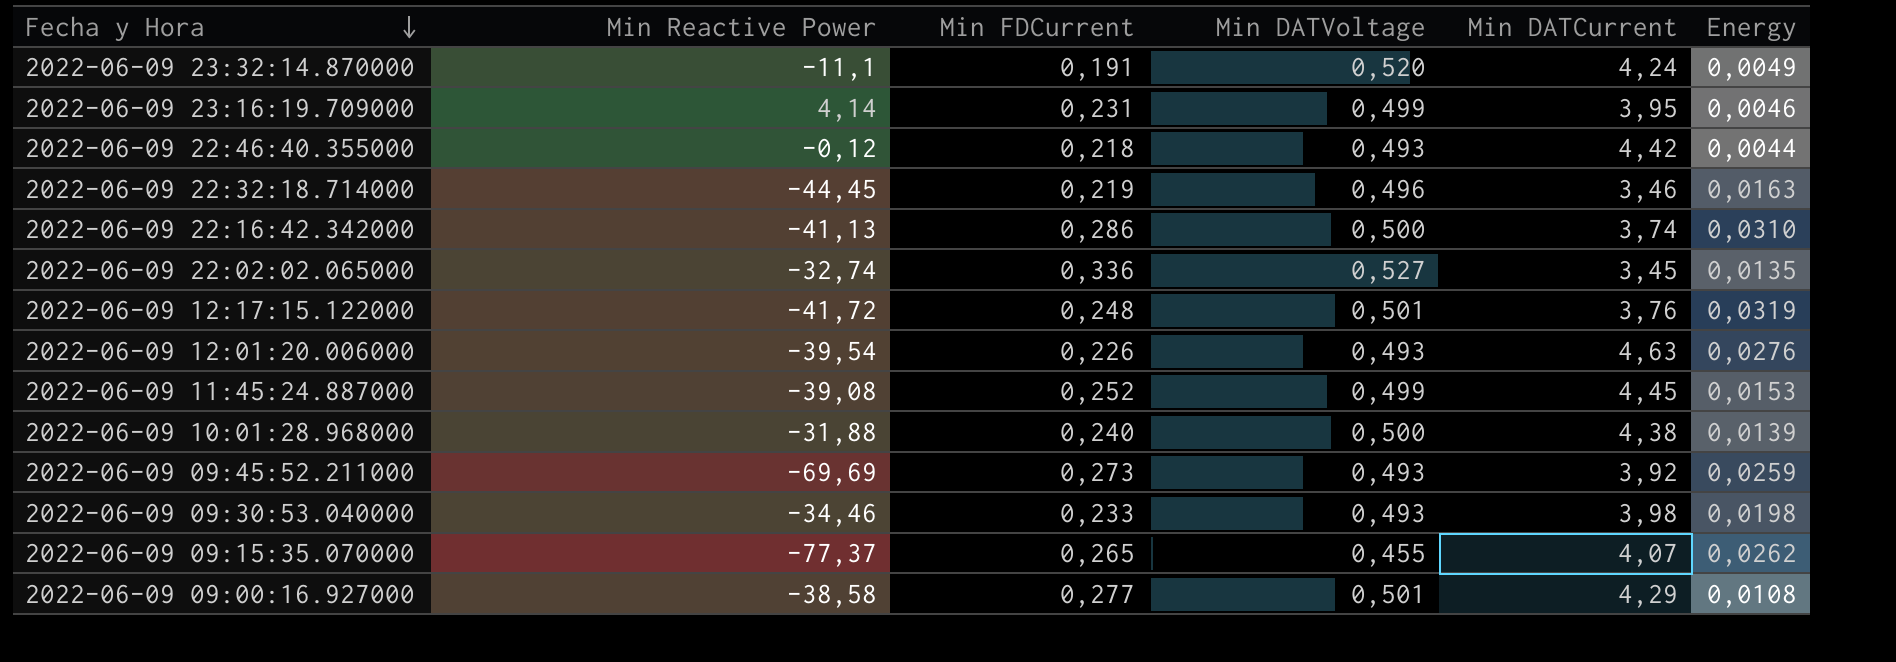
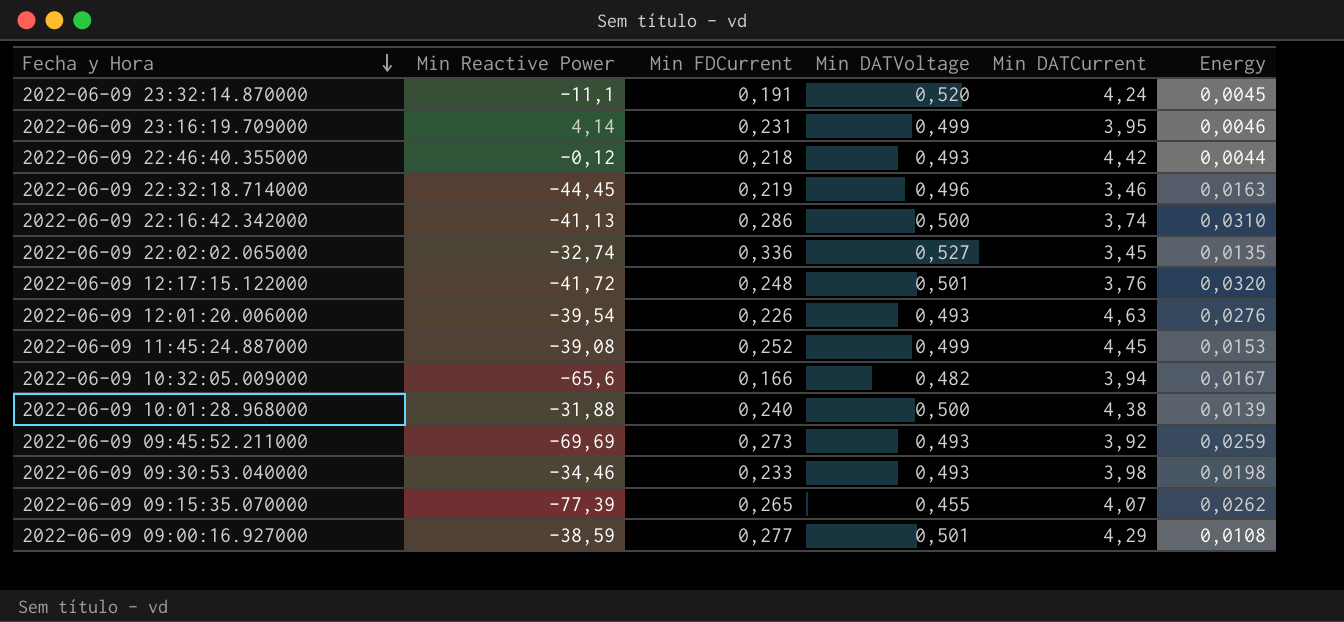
2022-06-09 23:32:14.870000 | Energy: 0,0049 -> 0,0045
2022-06-09 12:17:15.122000 | Energy: 0,0319 -> 0,0320
row 2022-06-09 10:32:05.009000: none -> -65,6 | 0,166 | 0,482 | 3,94 | 0,0167
2022-06-09 09:15:35.070000 | Min Reactive Power: -77,37 -> -77,39
2022-06-09 09:00:16.927000 | Min Reactive Power: -38,58 -> -38,59

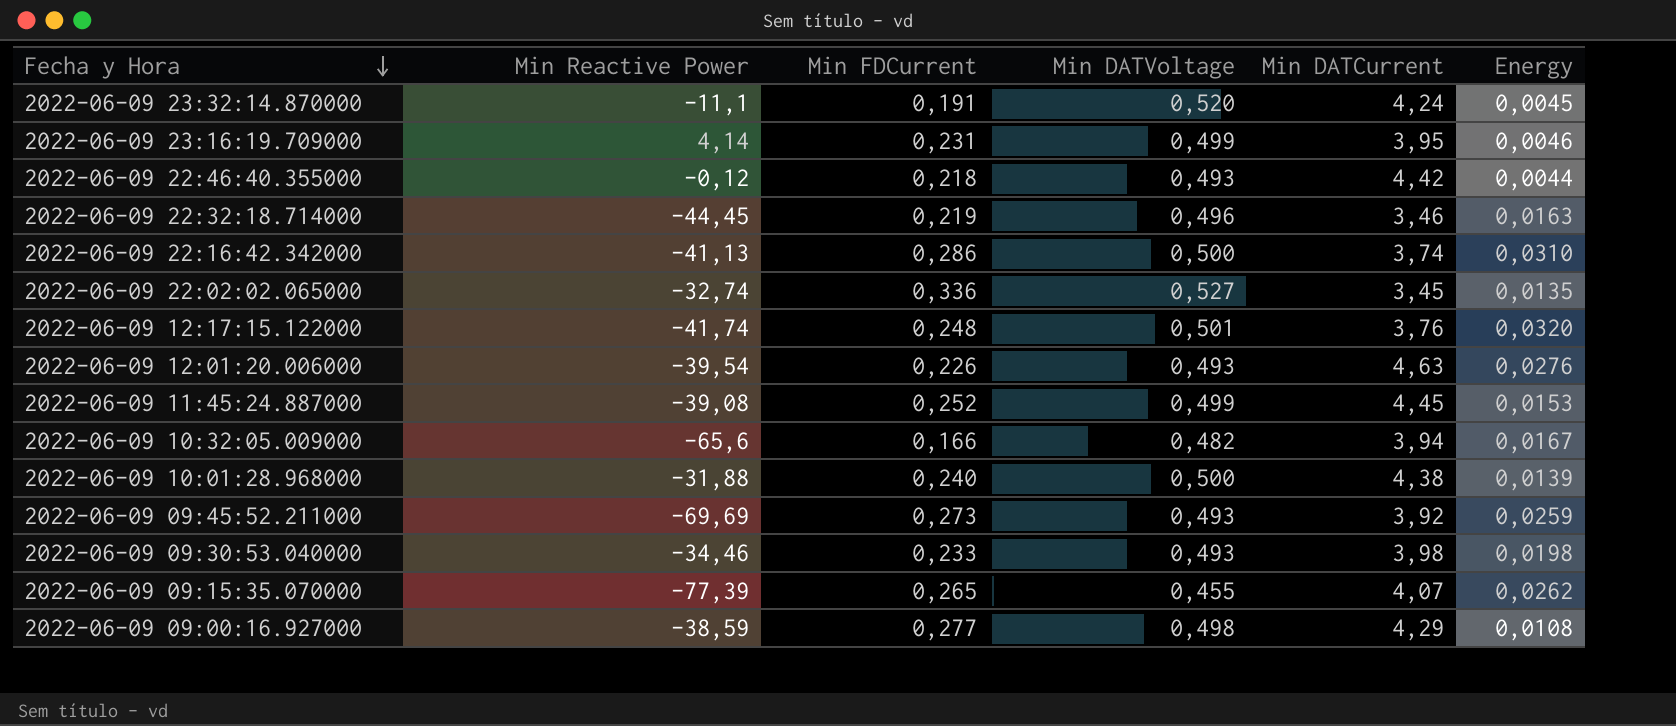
2022-06-09 12:17:15.122000 | Min Reactive Power: -41,72 -> -41,74
2022-06-09 09:00:16.927000 | Min DATVoltage: 0,501 -> 0,498

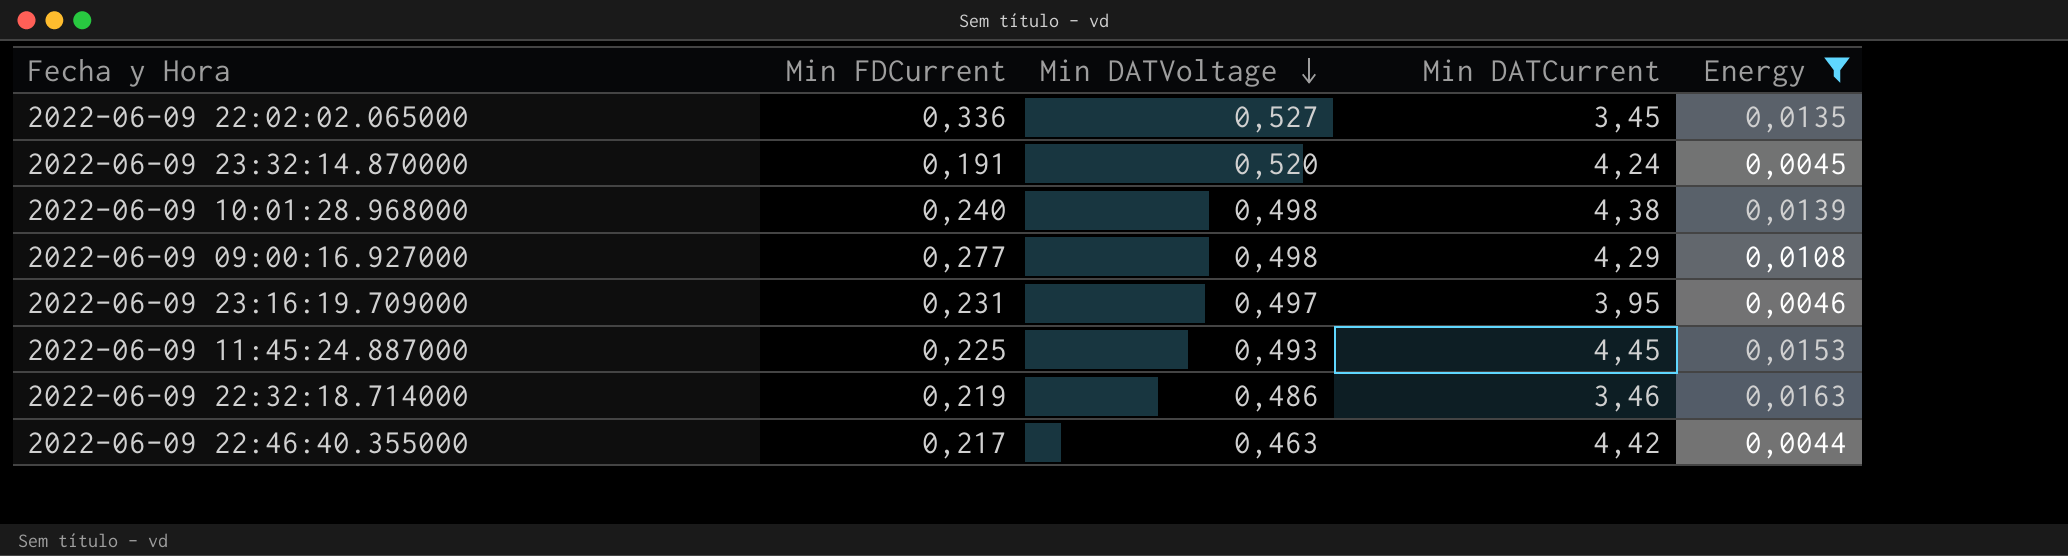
filter: none -> Energy <= 0,0163
row order: Fecha y Hora descending -> Min DATVoltage descending
column Min Reactive Power | position: 2 -> none
2022-06-09 10:01:28.968000 | Min DATVoltage: 0,500 -> 0,498
2022-06-09 23:16:19.709000 | Min DATVoltage: 0,499 -> 0,497
2022-06-09 11:45:24.887000 | Min FDCurrent: 0,252 -> 0,225
2022-06-09 11:45:24.887000 | Min DATVoltage: 0,499 -> 0,493
2022-06-09 22:32:18.714000 | Min DATVoltage: 0,496 -> 0,486
2022-06-09 22:46:40.355000 | Min FDCurrent: 0,218 -> 0,217
2022-06-09 22:46:40.355000 | Min DATVoltage: 0,493 -> 0,463

